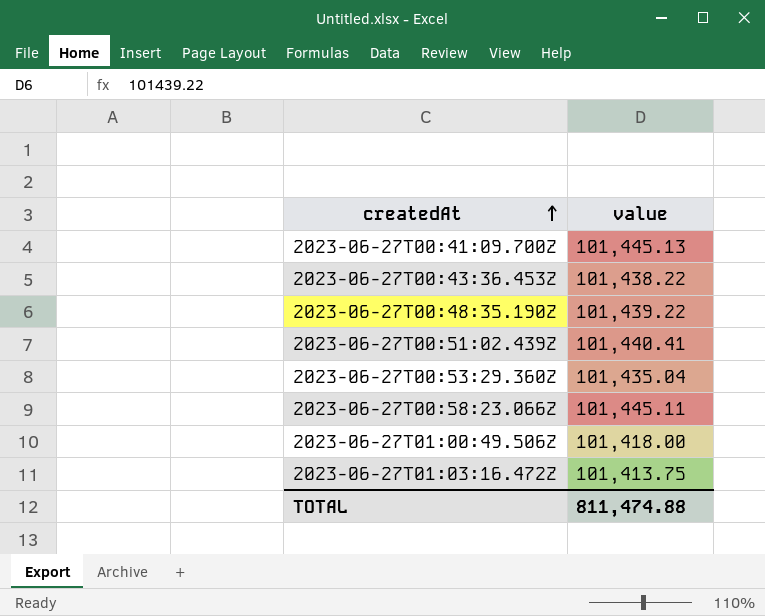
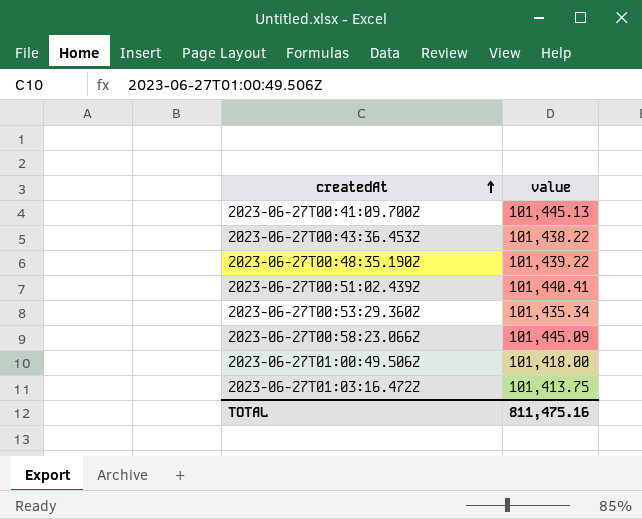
2023-06-27T00:53:29.360Z | value: 101,435.04 -> 101,435.34
2023-06-27T00:58:23.066Z | value: 101,445.11 -> 101,445.09
TOTAL | value: 811,474.88 -> 811,475.16

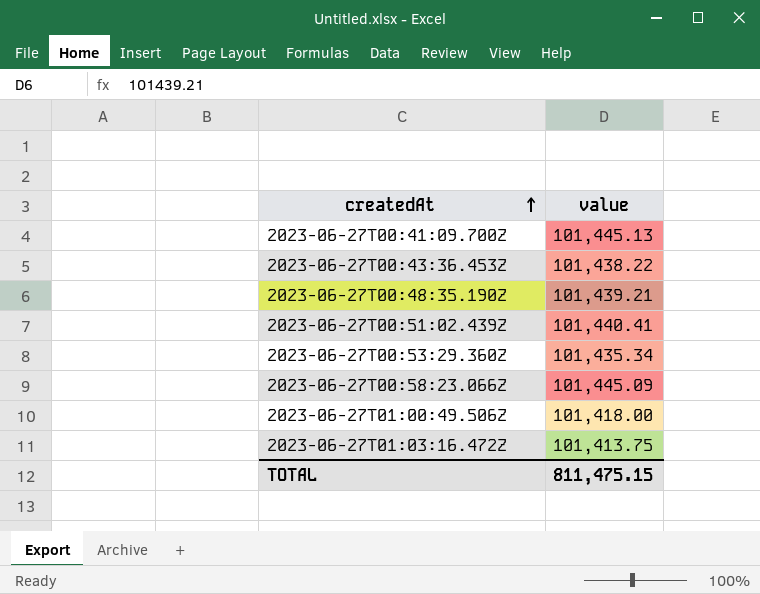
2023-06-27T00:48:35.190Z | value: 101,439.22 -> 101,439.21
TOTAL | value: 811,475.16 -> 811,475.15

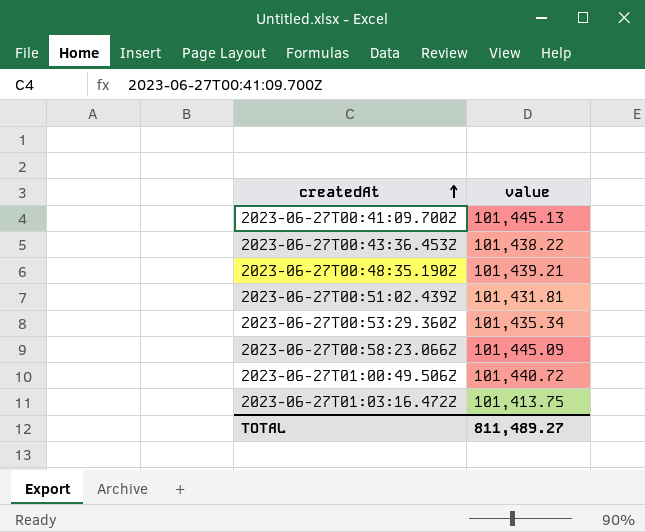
2023-06-27T00:51:02.439Z | value: 101,440.41 -> 101,431.81
2023-06-27T01:00:49.506Z | value: 101,418.00 -> 101,440.72
TOTAL | value: 811,475.15 -> 811,489.27

